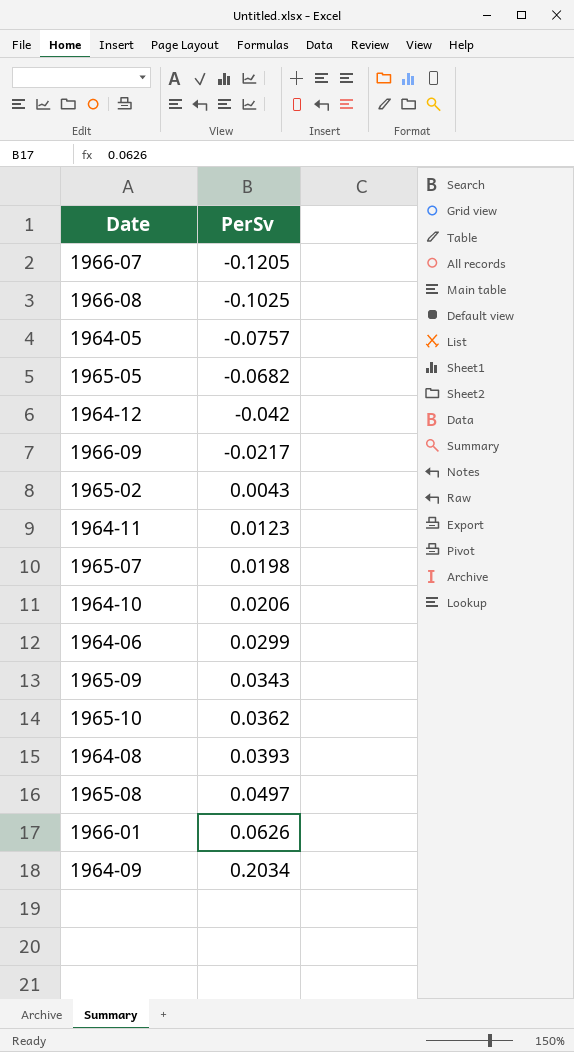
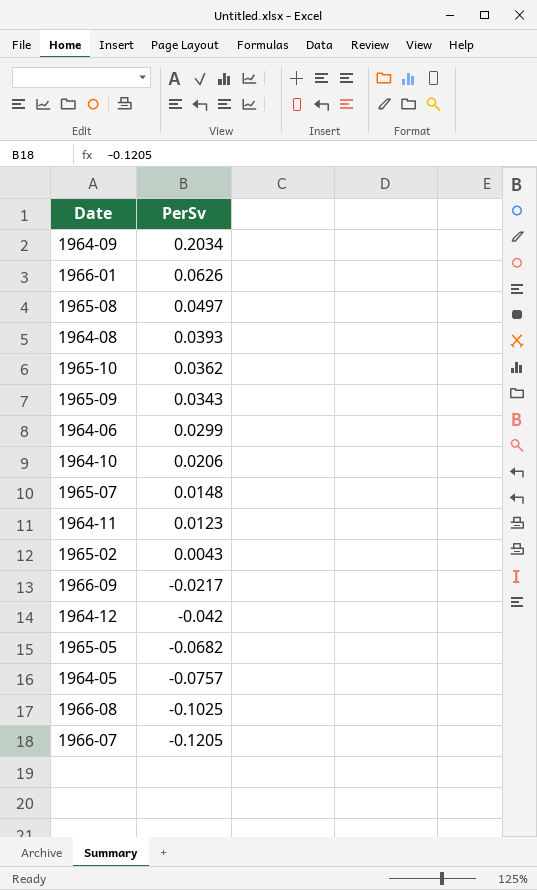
row order: PerSv ascending -> PerSv descending
1965-07 | PerSv: 0.0198 -> 0.0148

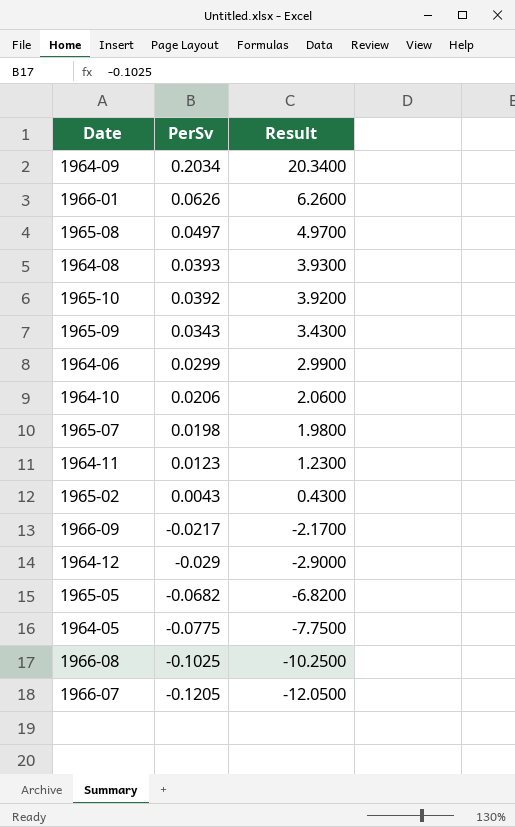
column Result | formula: none -> [PerSv] * 100
1965-10 | PerSv: 0.0362 -> 0.0392
1965-07 | PerSv: 0.0148 -> 0.0198
1964-12 | PerSv: -0.042 -> -0.029
1964-05 | PerSv: -0.0757 -> -0.0775

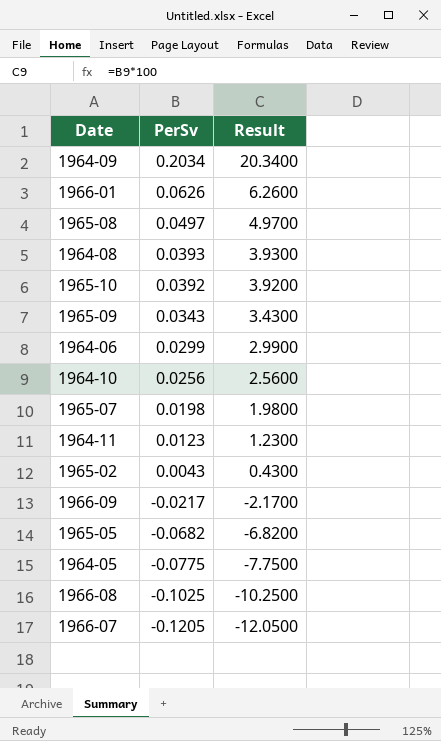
row 1964-12: -0.029 | -2.9000 -> none
1964-10 | PerSv: 0.0206 -> 0.0256
1964-10 | Result: 2.0600 -> 2.5600

